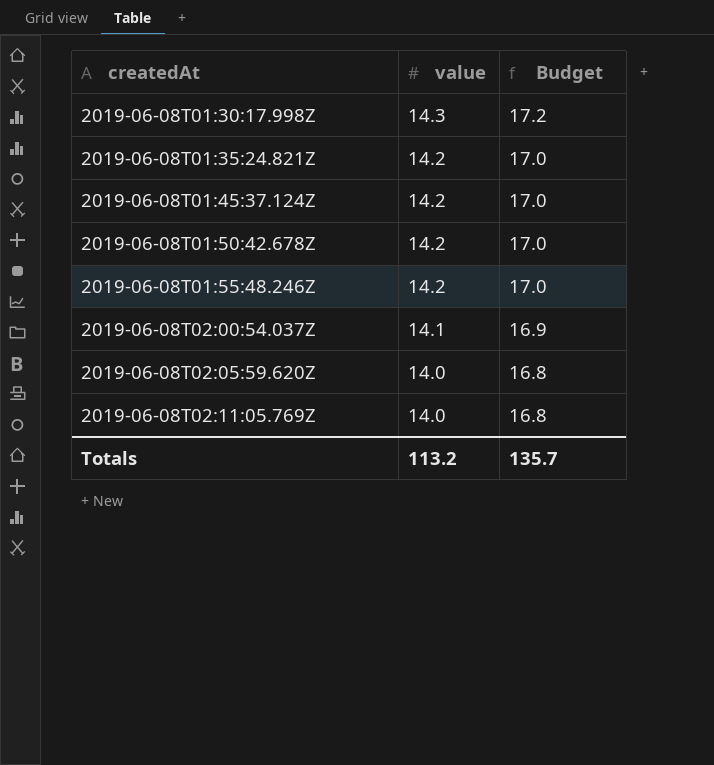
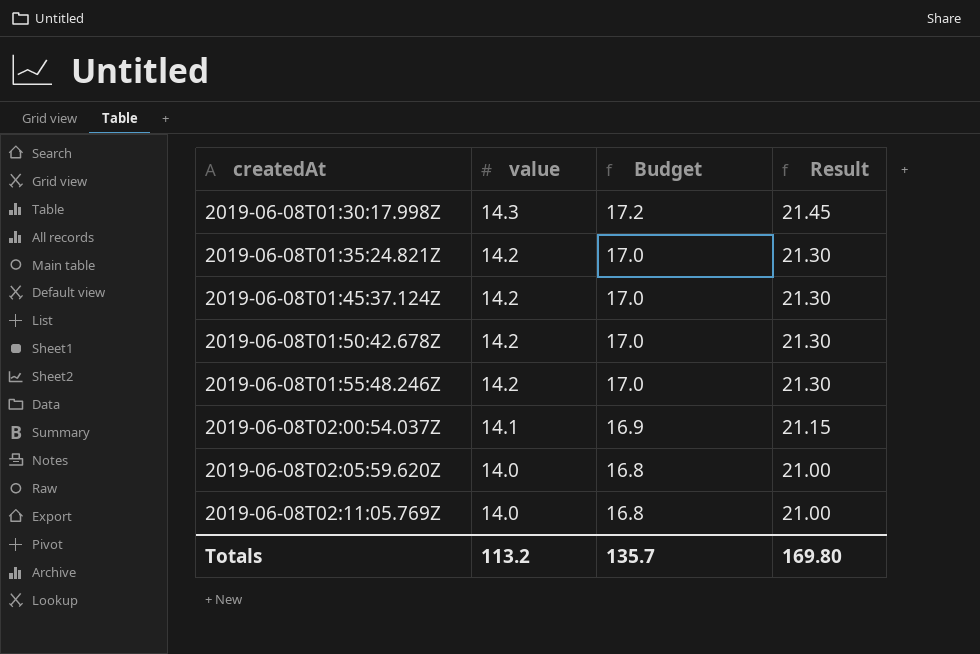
column Result | formula: none -> [value] * 1.5

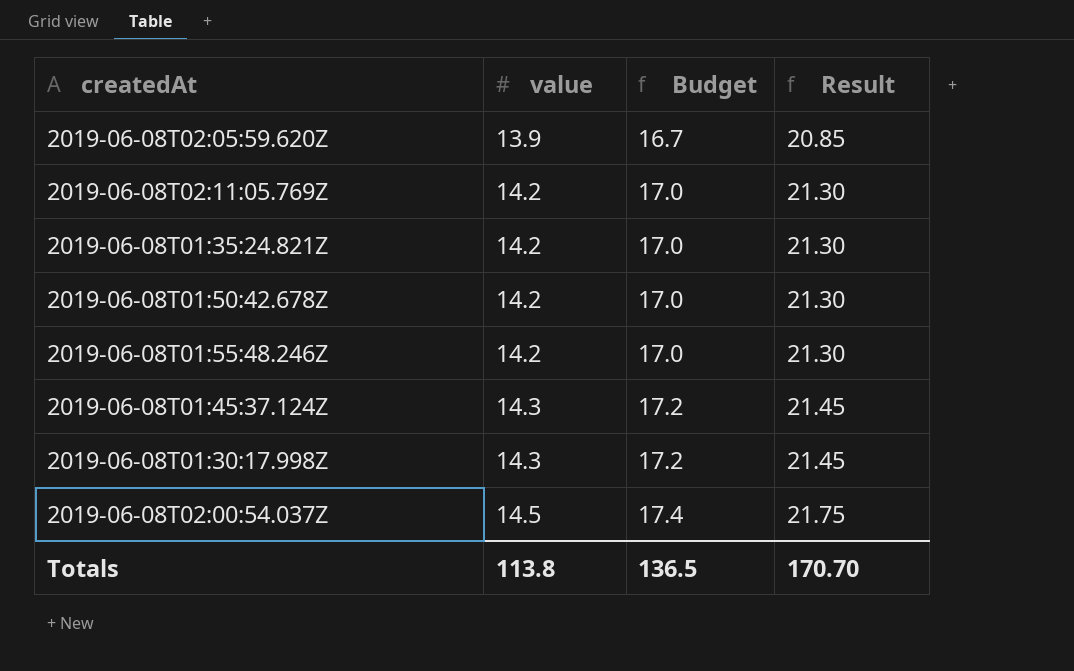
row order: createdAt ascending -> value ascending
2019-06-08T02:05:59.620Z | value: 14.0 -> 13.9
2019-06-08T02:05:59.620Z | Budget: 16.8 -> 16.7
2019-06-08T02:05:59.620Z | Result: 21.00 -> 20.85
2019-06-08T02:11:05.769Z | value: 14.0 -> 14.2
2019-06-08T02:11:05.769Z | Budget: 16.8 -> 17.0
2019-06-08T02:11:05.769Z | Result: 21.00 -> 21.30
2019-06-08T01:45:37.124Z | value: 14.2 -> 14.3
2019-06-08T01:45:37.124Z | Budget: 17.0 -> 17.2
2019-06-08T01:45:37.124Z | Result: 21.30 -> 21.45
2019-06-08T02:00:54.037Z | value: 14.1 -> 14.5
2019-06-08T02:00:54.037Z | Budget: 16.9 -> 17.4
2019-06-08T02:00:54.037Z | Result: 21.15 -> 21.75
Totals | value: 113.2 -> 113.8
Totals | Budget: 135.7 -> 136.5
Totals | Result: 169.80 -> 170.70

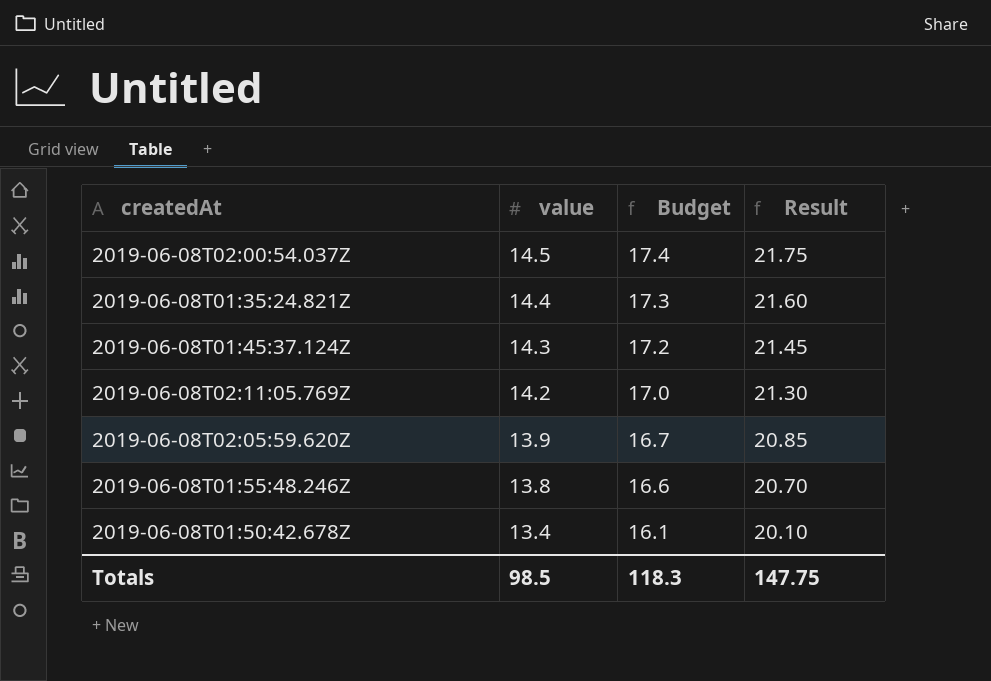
row order: value ascending -> value descending
row 2019-06-08T01:30:17.998Z: 14.3 | 17.2 | 21.45 -> none
2019-06-08T01:35:24.821Z | value: 14.2 -> 14.4
2019-06-08T01:35:24.821Z | Budget: 17.0 -> 17.3
2019-06-08T01:35:24.821Z | Result: 21.30 -> 21.60
2019-06-08T01:55:48.246Z | value: 14.2 -> 13.8
2019-06-08T01:55:48.246Z | Budget: 17.0 -> 16.6
2019-06-08T01:55:48.246Z | Result: 21.30 -> 20.70
2019-06-08T01:50:42.678Z | value: 14.2 -> 13.4
2019-06-08T01:50:42.678Z | Budget: 17.0 -> 16.1
2019-06-08T01:50:42.678Z | Result: 21.30 -> 20.10
Totals | value: 113.8 -> 98.5
Totals | Budget: 136.5 -> 118.3
Totals | Result: 170.70 -> 147.75

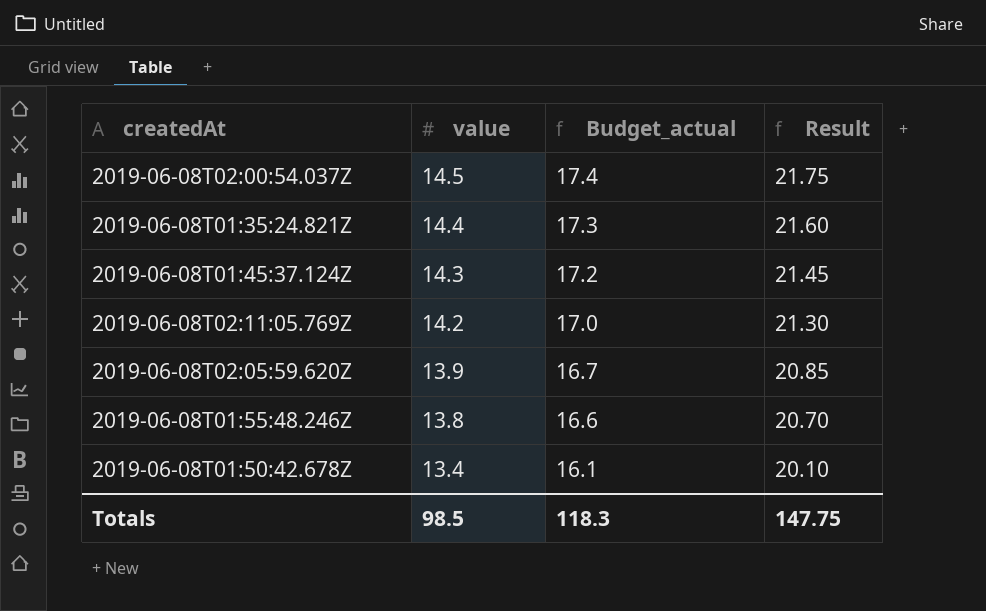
column name: Budget -> Budget_actual

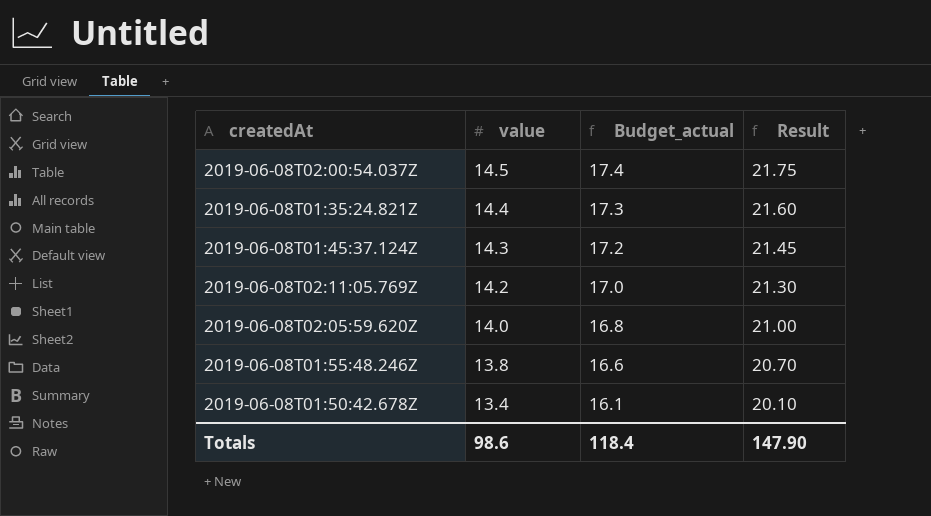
2019-06-08T02:05:59.620Z | value: 13.9 -> 14.0
2019-06-08T02:05:59.620Z | Budget_actual: 16.7 -> 16.8
2019-06-08T02:05:59.620Z | Result: 20.85 -> 21.00
Totals | value: 98.5 -> 98.6
Totals | Budget_actual: 118.3 -> 118.4
Totals | Result: 147.75 -> 147.90

